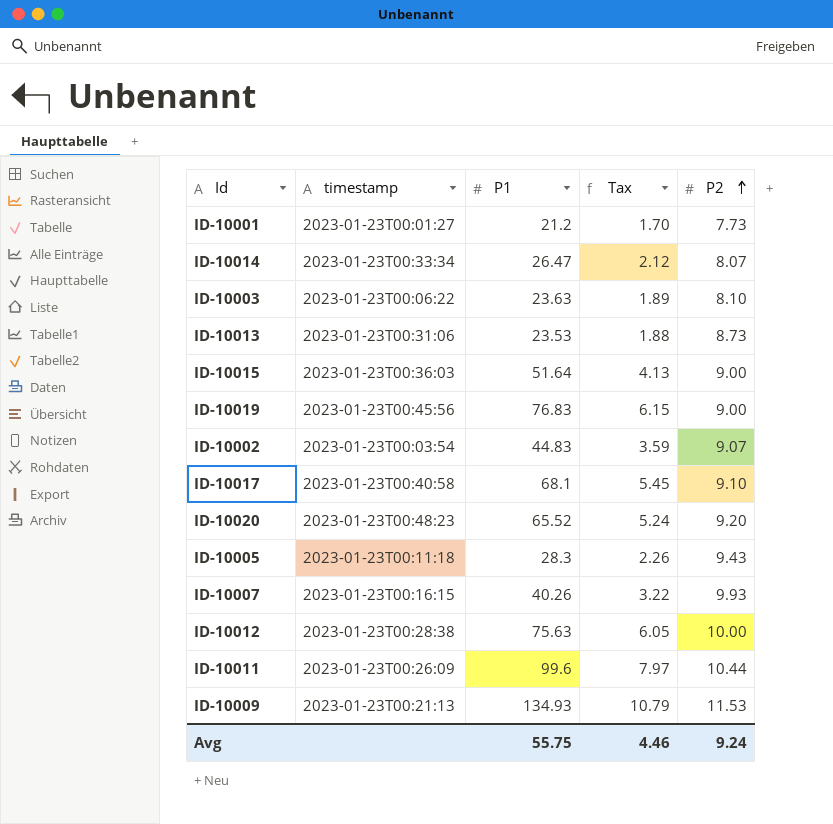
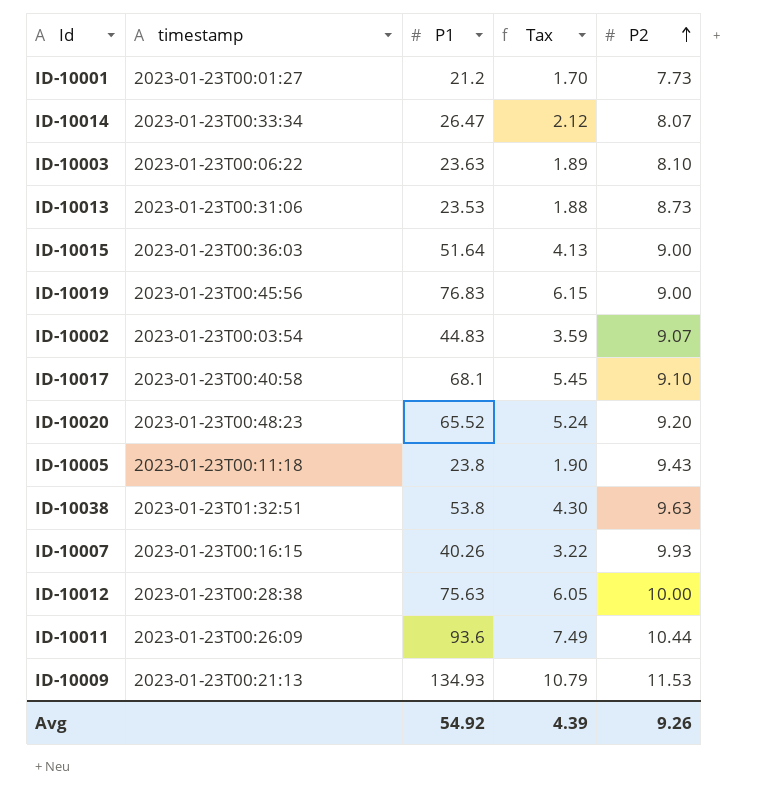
ID-10005 | P1: 28.3 -> 23.8
ID-10005 | Tax: 2.26 -> 1.90
row ID-10038: none -> 2023-01-23T01:32:51 | 53.8 | 4.30 | 9.63
ID-10011 | P1: 99.6 -> 93.6
ID-10011 | Tax: 7.97 -> 7.49
Avg | P1: 55.75 -> 54.92
Avg | Tax: 4.46 -> 4.39
Avg | P2: 9.24 -> 9.26

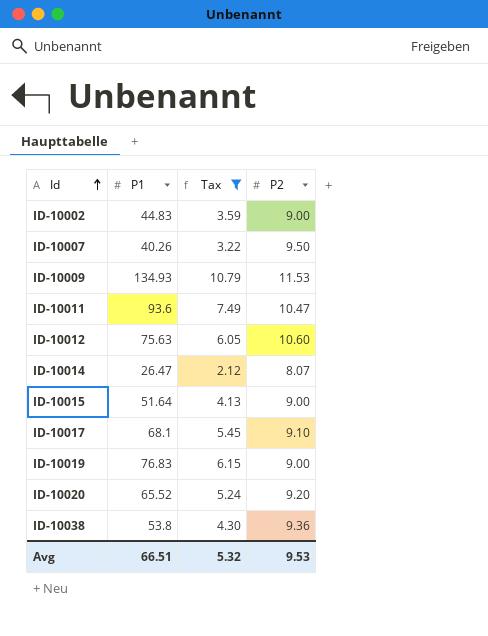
filter: none -> Tax >= 2.12
row order: P2 ascending -> Id ascending
column timestamp | position: 2 -> none
ID-10002 | P2: 9.07 -> 9.00
ID-10007 | P2: 9.93 -> 9.50
ID-10011 | P2: 10.44 -> 10.47
ID-10012 | P2: 10.00 -> 10.60
ID-10038 | P2: 9.63 -> 9.36
Avg | P1: 54.92 -> 66.51
Avg | Tax: 4.39 -> 5.32
Avg | P2: 9.26 -> 9.53

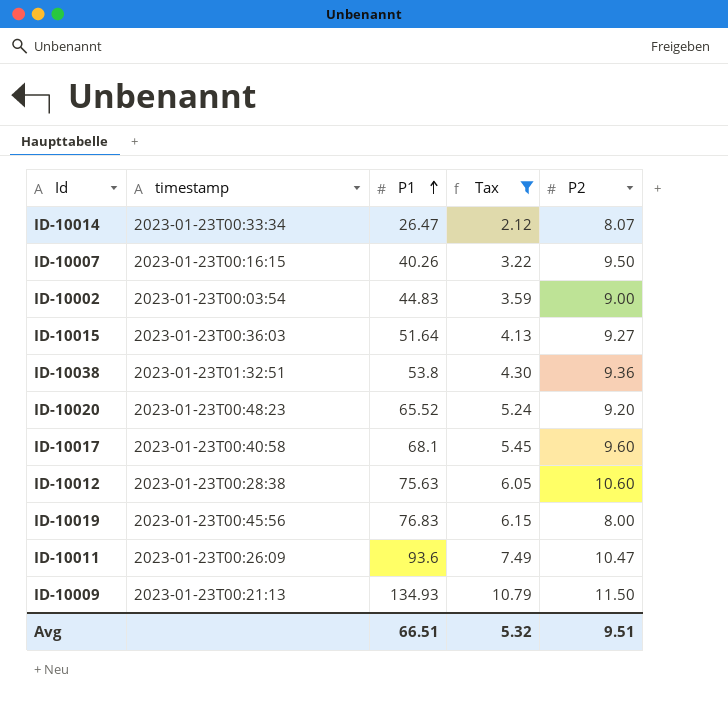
row order: Id ascending -> P1 ascending
column timestamp | position: none -> 2
ID-10015 | P2: 9.00 -> 9.27
ID-10017 | P2: 9.10 -> 9.60
ID-10019 | P2: 9.00 -> 8.00
ID-10009 | P2: 11.53 -> 11.50
Avg | P2: 9.53 -> 9.51

